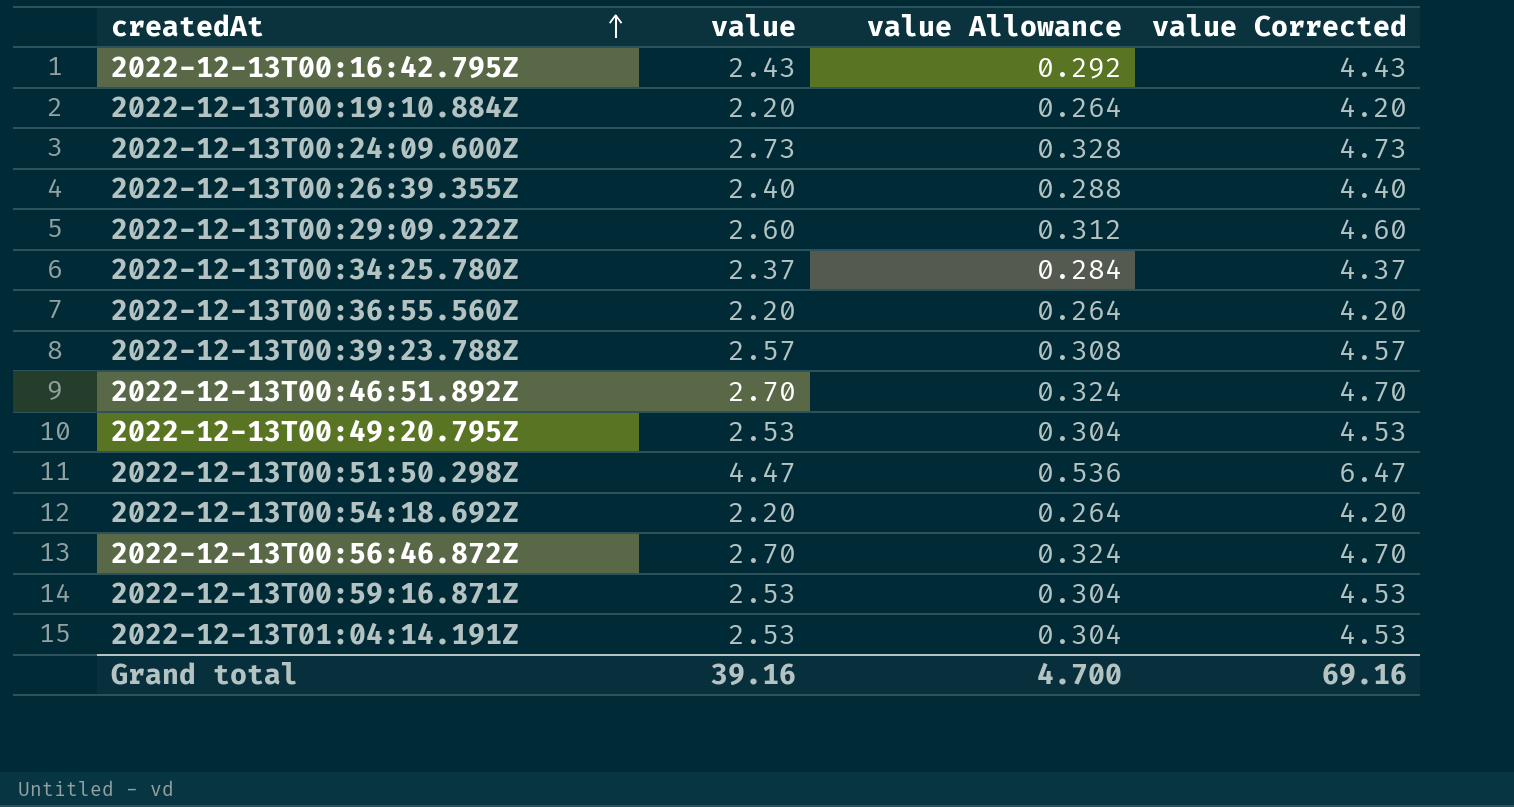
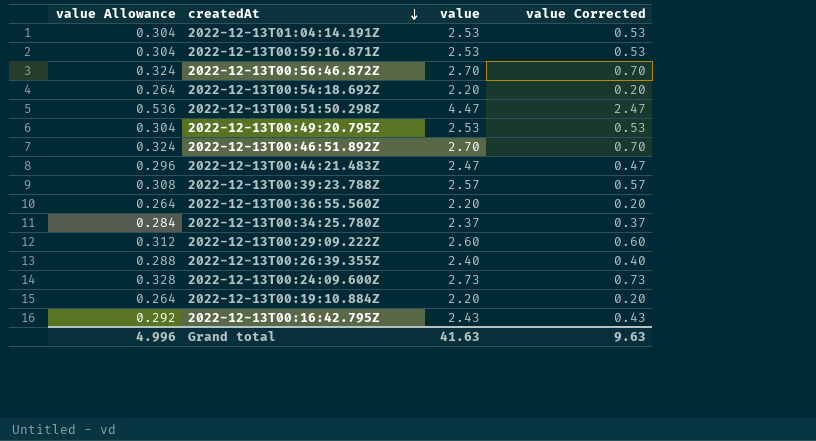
row order: createdAt ascending -> createdAt descending
column value Allowance | position: 3 -> 1
column value Corrected | formula: [value] + 2 -> [value] - 2
row 2022-12-13T00:44:21.483Z: none -> 0.296 | 2.47 | 0.47
Grand total | value Allowance: 4.700 -> 4.996
Grand total | value: 39.16 -> 41.63
Grand total | value Corrected: 69.16 -> 9.63

